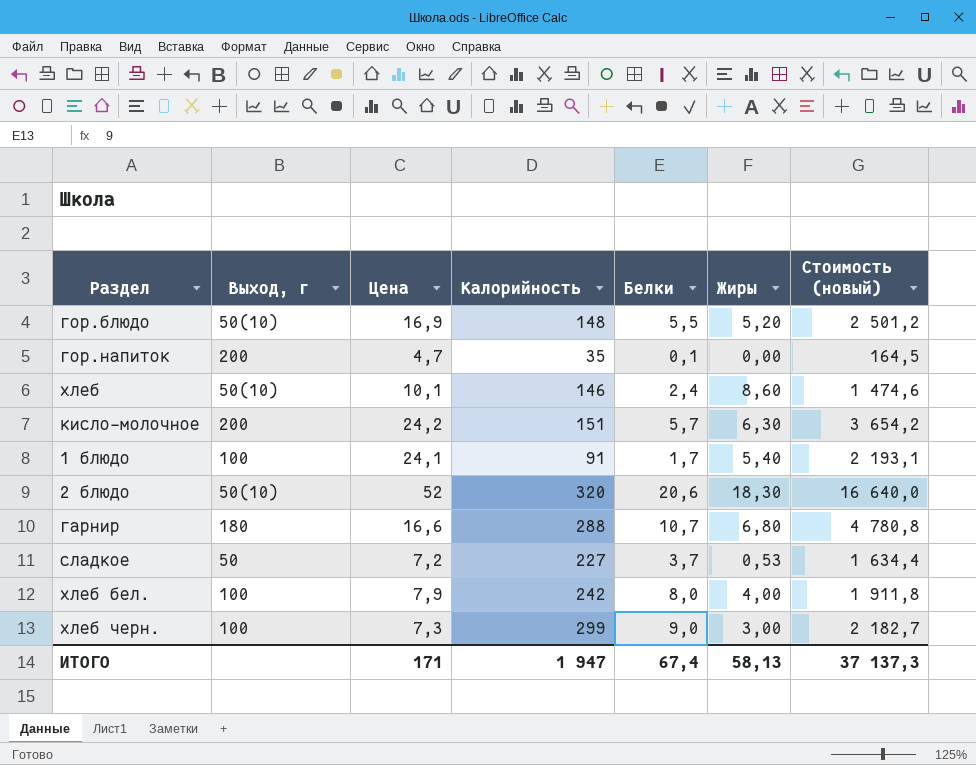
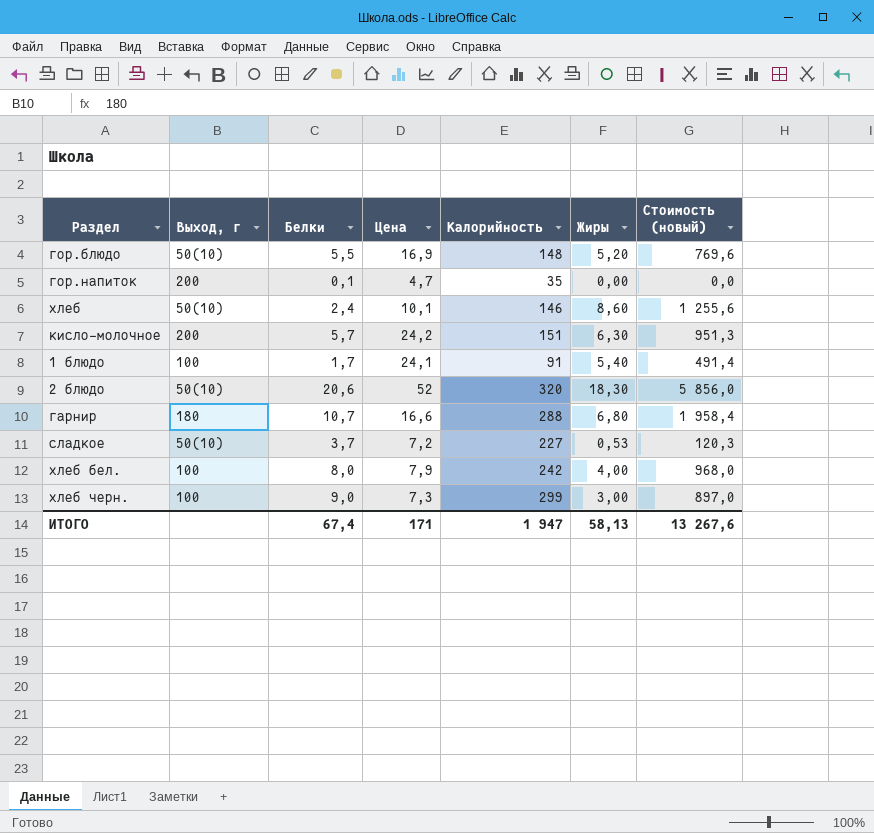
column Белки | position: 5 -> 3
column Стоимость (новый) | formula: [Цена] * [Калорийность] -> [Калорийность] * [Жиры]
сладкое | Выход, г: 50 -> 50(10)
ИТОГО | Стоимость (новый): 37 137,3 -> 13 267,6

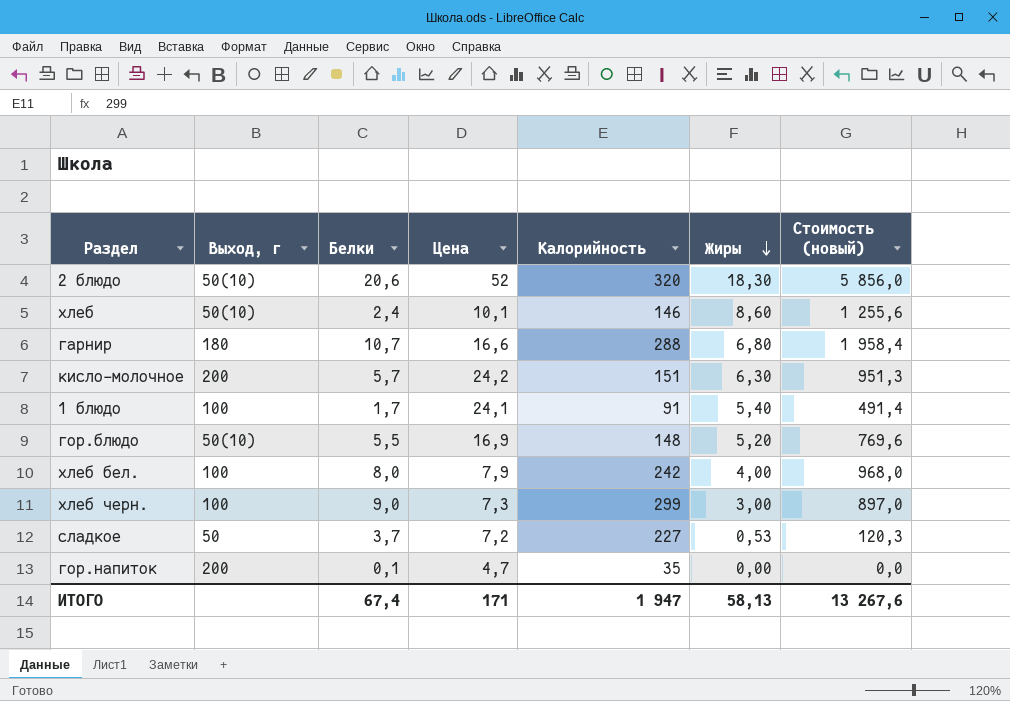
row order: none -> Жиры descending
сладкое | Выход, г: 50(10) -> 50

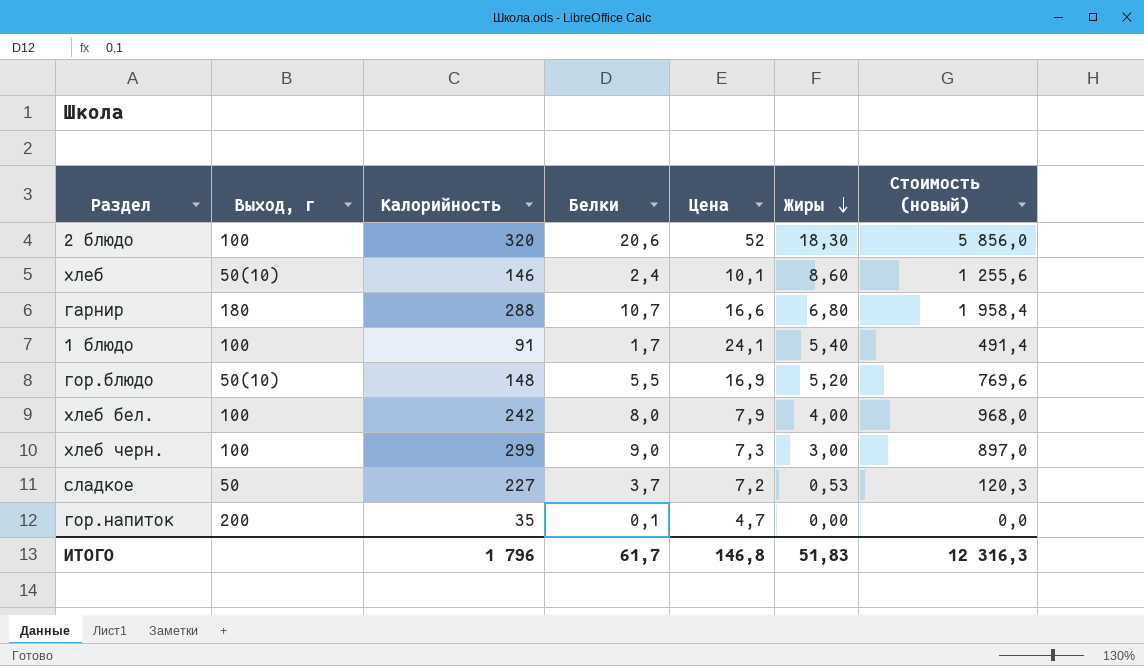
column Калорийность | position: 5 -> 3
row кисло-молочное: 200 | 5,7 | 24,2 | 151 | 6,30 | 951,3 -> none
2 блюдо | Выход, г: 50(10) -> 100
ИТОГО | Калорийность: 1 947 -> 1 796
ИТОГО | Белки: 67,4 -> 61,7
ИТОГО | Цена: 171 -> 146,8
ИТОГО | Жиры: 58,13 -> 51,83
ИТОГО | Стоимость (новый): 13 267,6 -> 12 316,3

